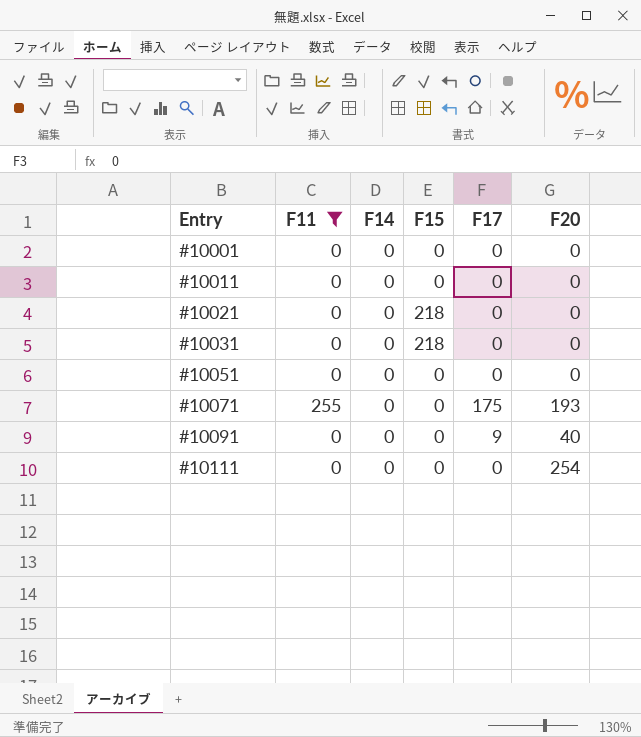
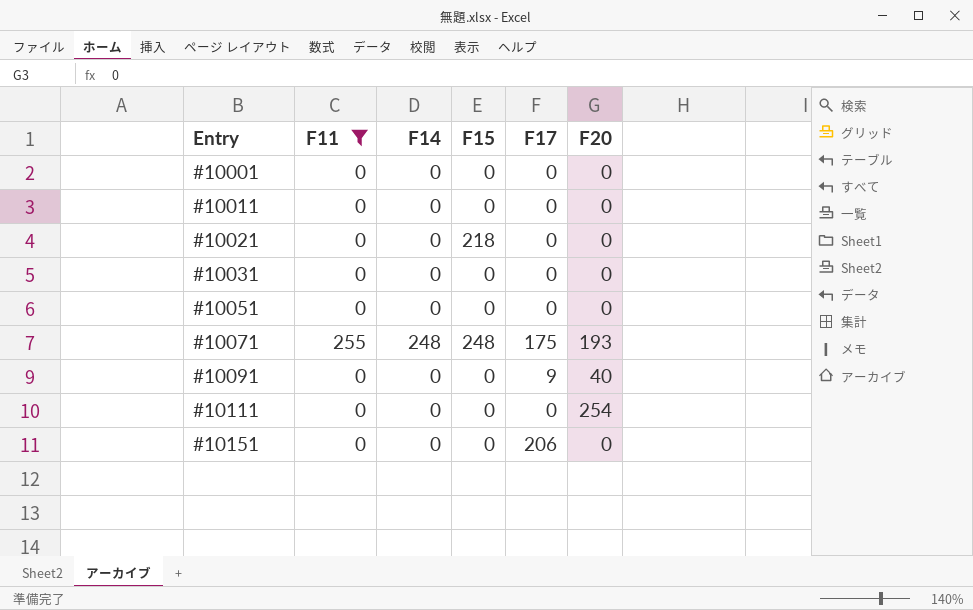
#10031 | F15: 218 -> 0
#10071 | F14: 0 -> 248
#10071 | F15: 0 -> 248
row #10151: none -> 0 | 0 | 0 | 206 | 0

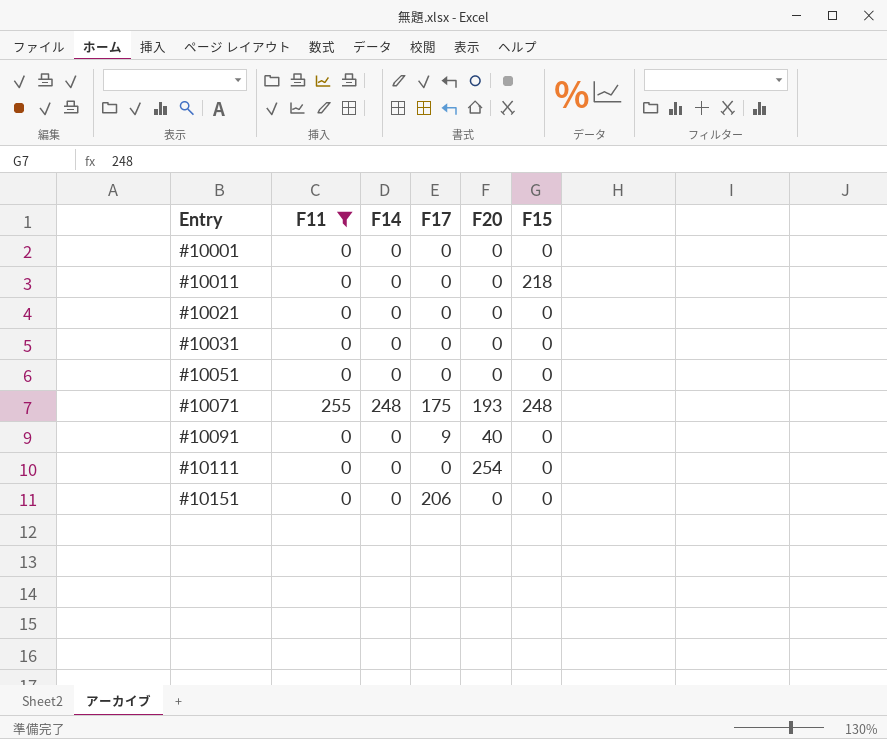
column F15 | position: 4 -> 6
#10011 | F15: 0 -> 218
#10021 | F15: 218 -> 0

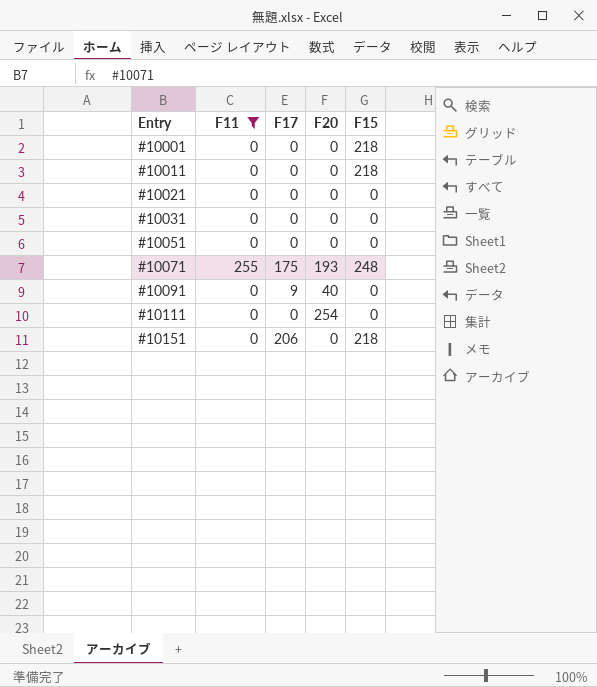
column F14 | position: 3 -> none
#10001 | F15: 0 -> 218
#10151 | F15: 0 -> 218

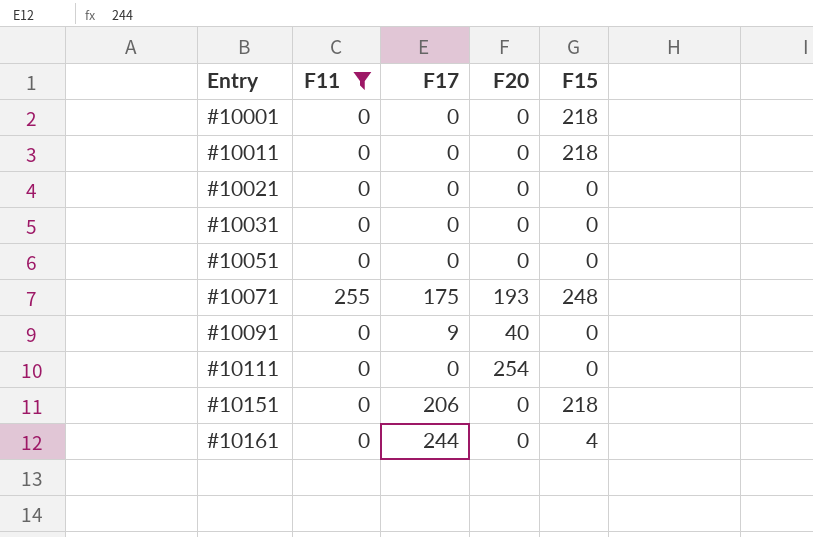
row #10161: none -> 0 | 244 | 0 | 4

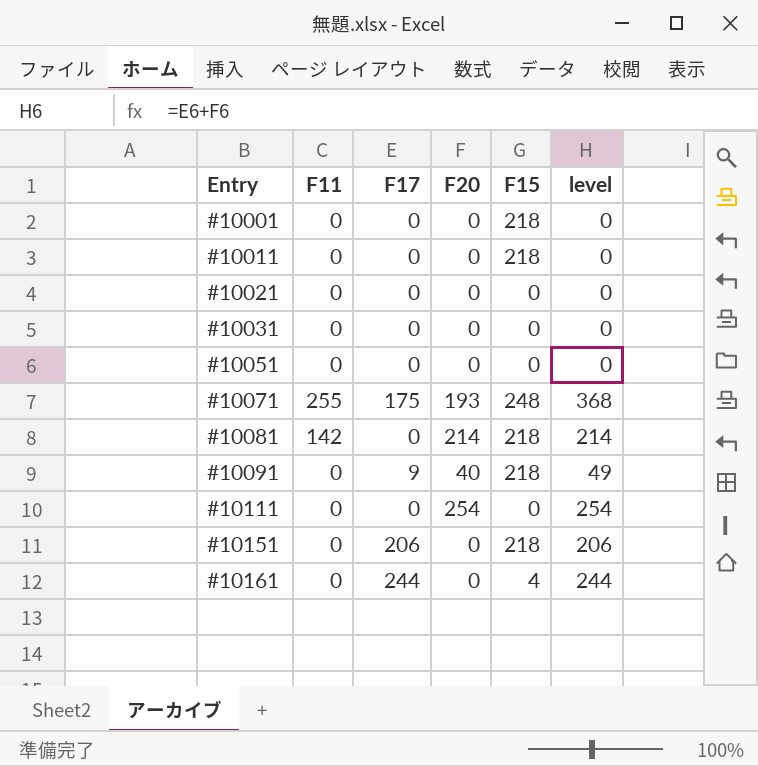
filter: F11 != 142 -> none
column level | formula: none -> [F17] + [F20]
#10091 | F15: 0 -> 218

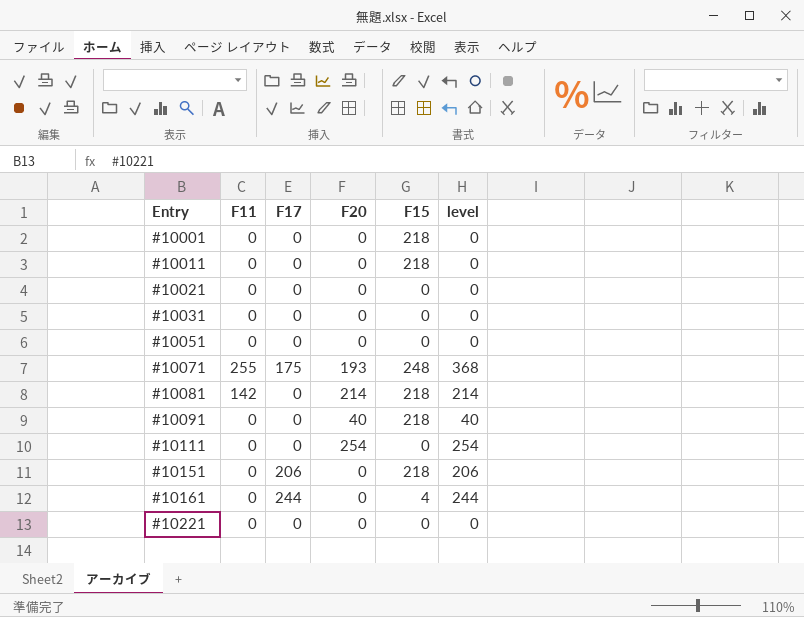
#10091 | F17: 9 -> 0
#10091 | level: 49 -> 40
row #10221: none -> 0 | 0 | 0 | 0 | 0

